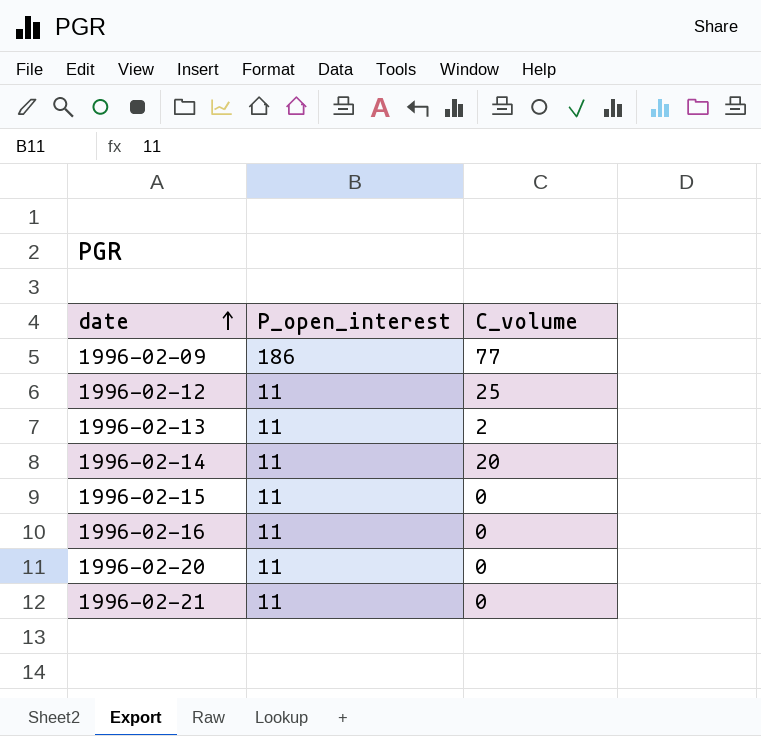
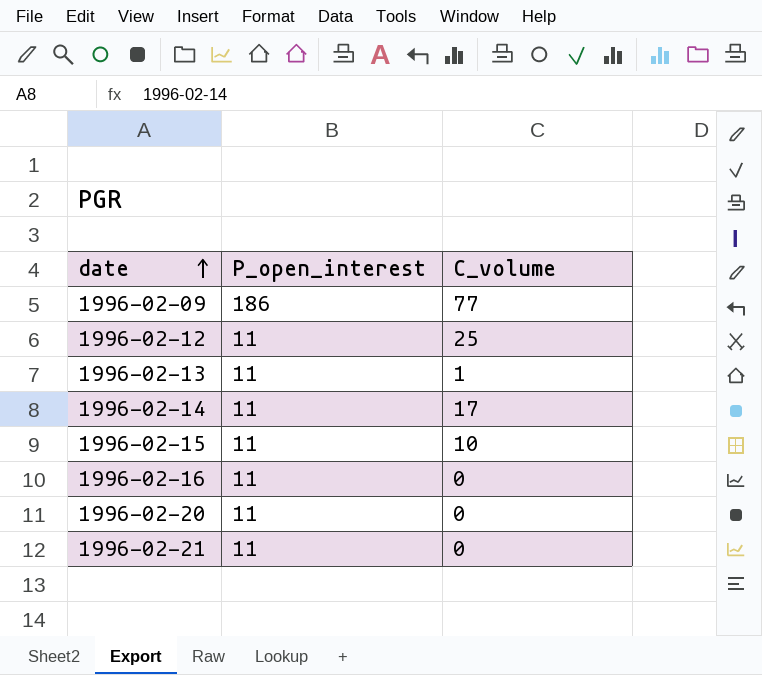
1996-02-13 | C_volume: 2 -> 1
1996-02-14 | C_volume: 20 -> 17
1996-02-15 | C_volume: 0 -> 10

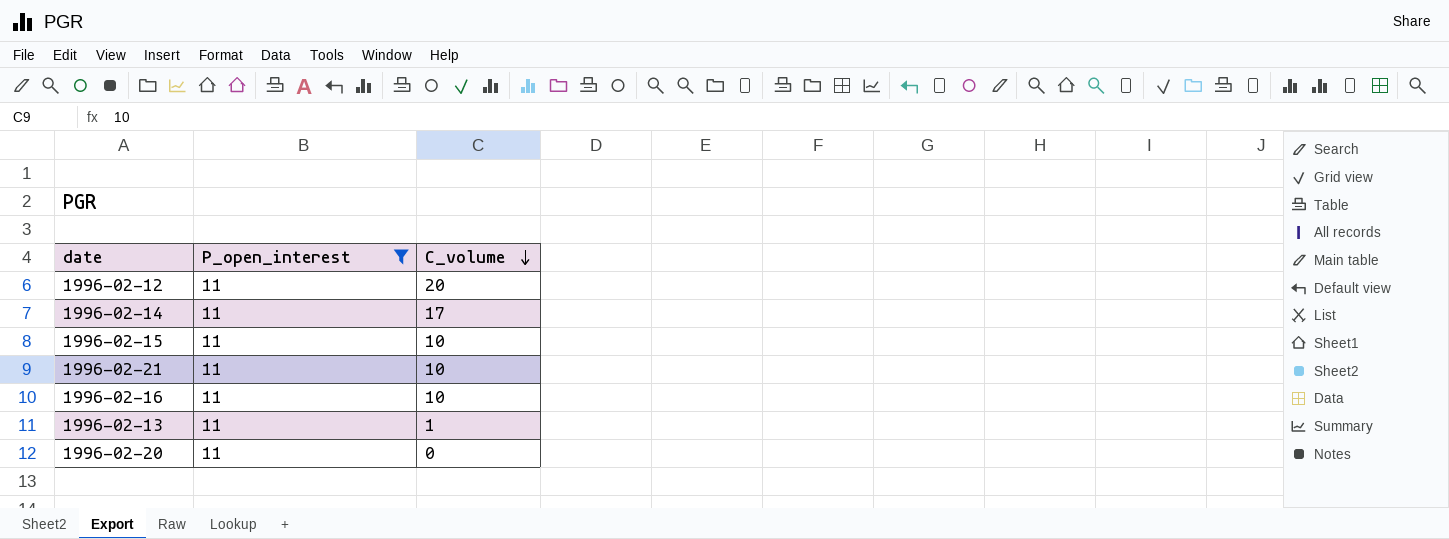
filter: none -> P_open_interest = 11
row order: date ascending -> C_volume descending
1996-02-12 | C_volume: 25 -> 20
1996-02-21 | C_volume: 0 -> 10
1996-02-16 | C_volume: 0 -> 10

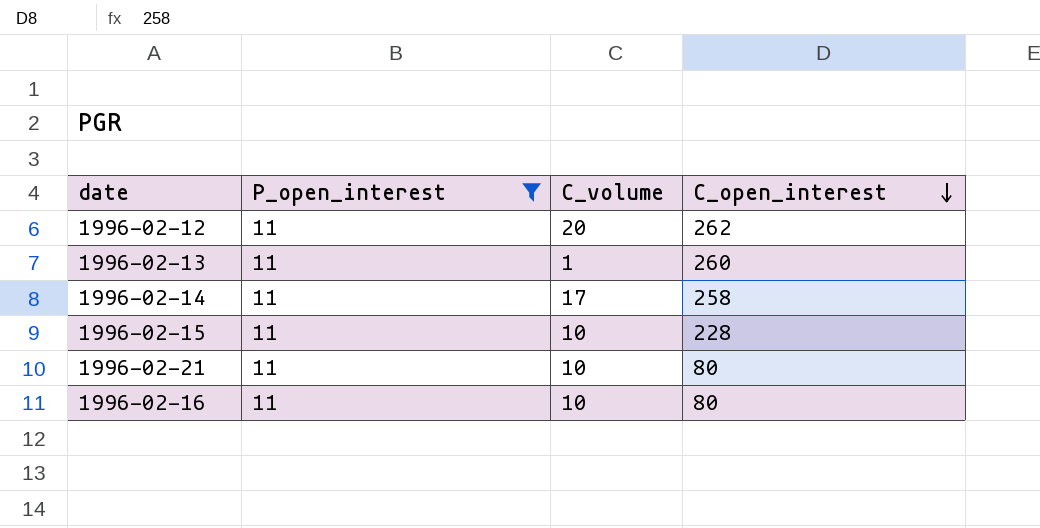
row order: C_volume descending -> C_open_interest descending
column C_open_interest | position: none -> 4
row 1996-02-20: 11 | 0 -> none

